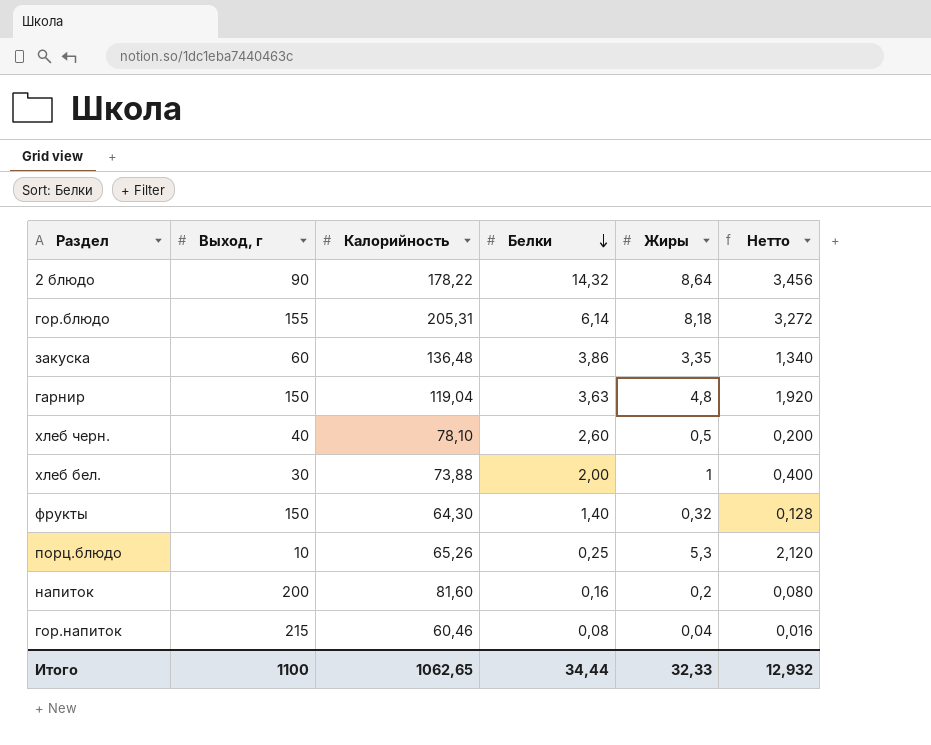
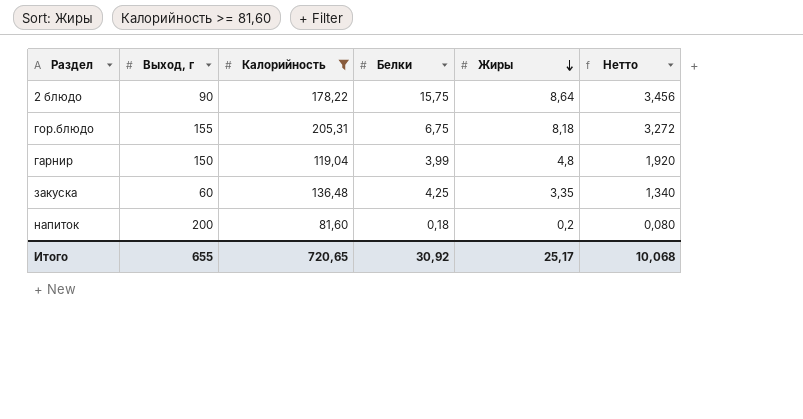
filter: none -> Калорийность >= 81,60
row order: Белки descending -> Жиры descending
2 блюдо | Белки: 14,32 -> 15,75
гор.блюдо | Белки: 6,14 -> 6,75
гарнир | Белки: 3,63 -> 3,99
закуска | Белки: 3,86 -> 4,25
напиток | Белки: 0,16 -> 0,18
Итого | Выход, г: 1100 -> 655
Итого | Калорийность: 1062,65 -> 720,65
Итого | Белки: 34,44 -> 30,92
Итого | Жиры: 32,33 -> 25,17
Итого | Нетто: 12,932 -> 10,068

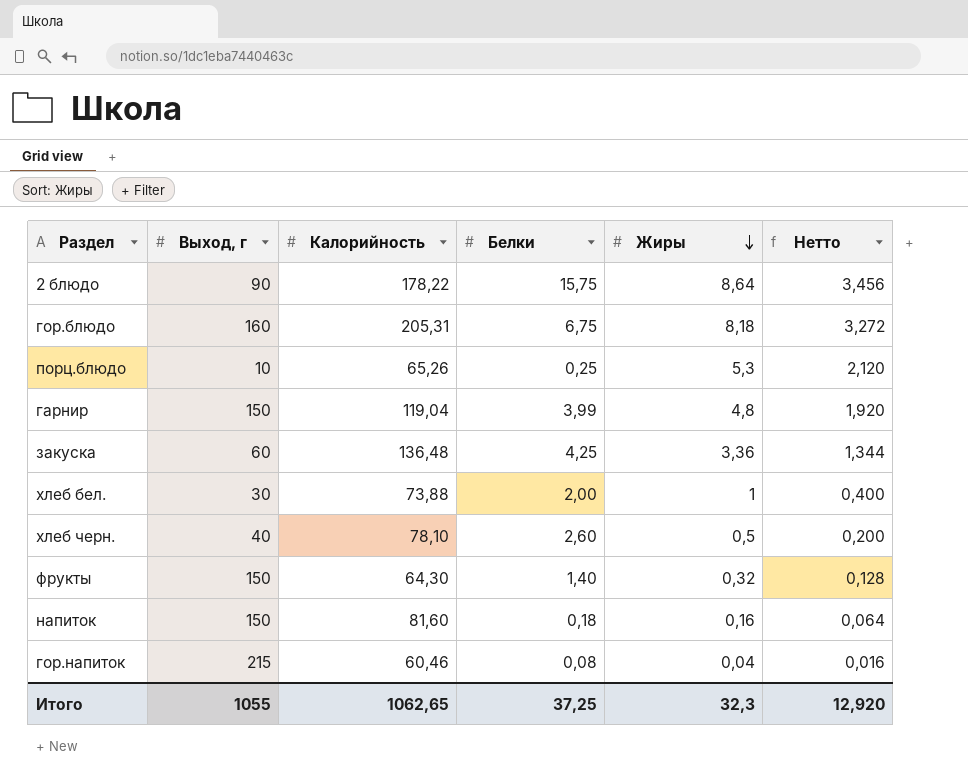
filter: Калорийность >= 81,60 -> none
гор.блюдо | Выход, г: 155 -> 160
закуска | Жиры: 3,35 -> 3,36
закуска | Нетто: 1,340 -> 1,344
напиток | Выход, г: 200 -> 150
напиток | Жиры: 0,2 -> 0,16
напиток | Нетто: 0,080 -> 0,064
Итого | Выход, г: 655 -> 1055
Итого | Калорийность: 720,65 -> 1062,65
Итого | Белки: 30,92 -> 37,25
Итого | Жиры: 25,17 -> 32,3
Итого | Нетто: 10,068 -> 12,920

